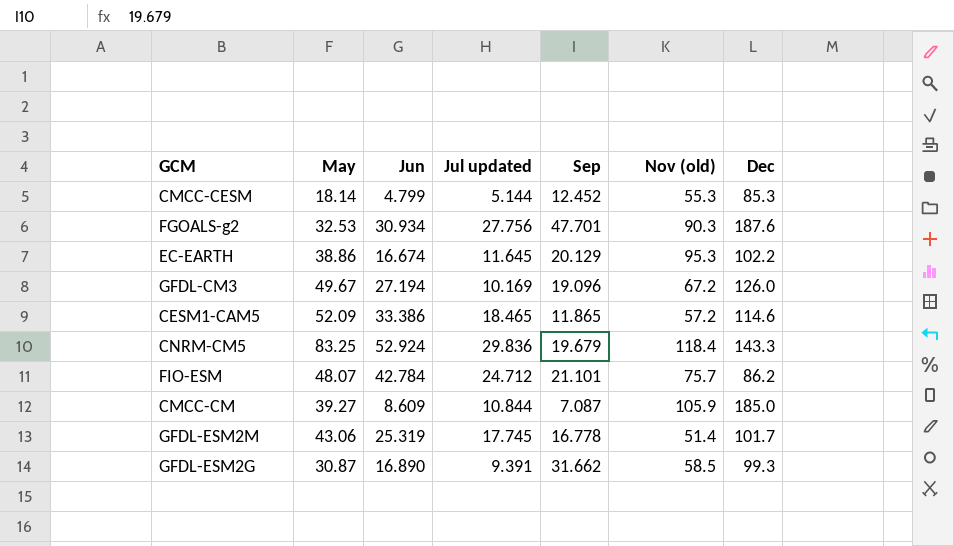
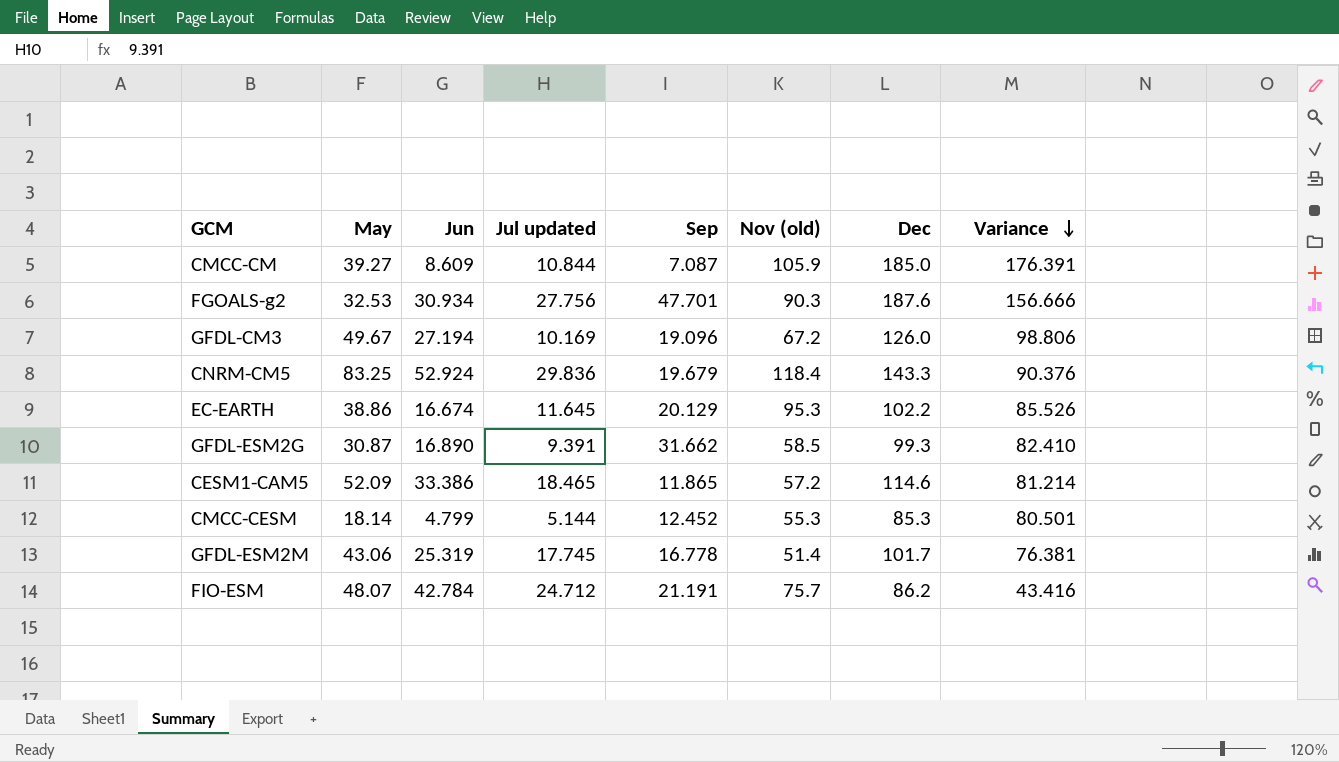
row order: none -> Variance descending
column Variance | formula: none -> [Dec] - [Jun]
FIO-ESM | Sep: 21.101 -> 21.191

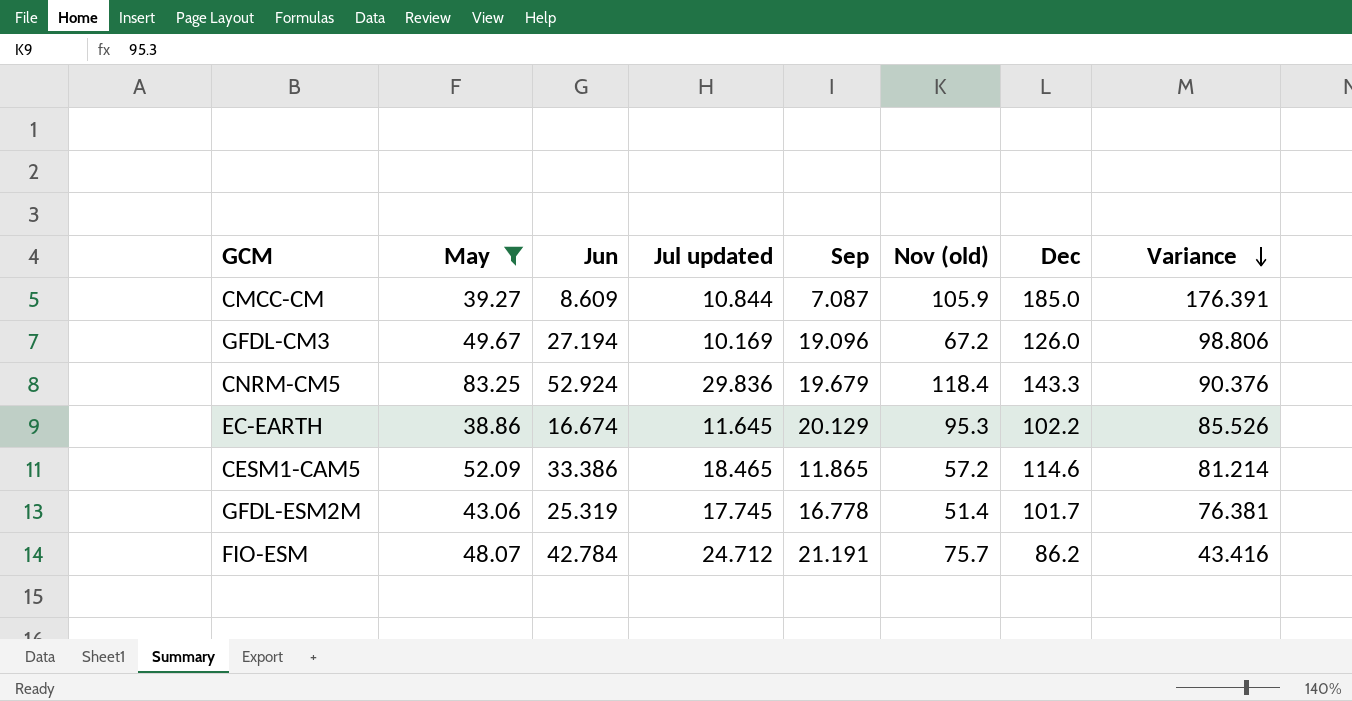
filter: none -> May >= 38.86

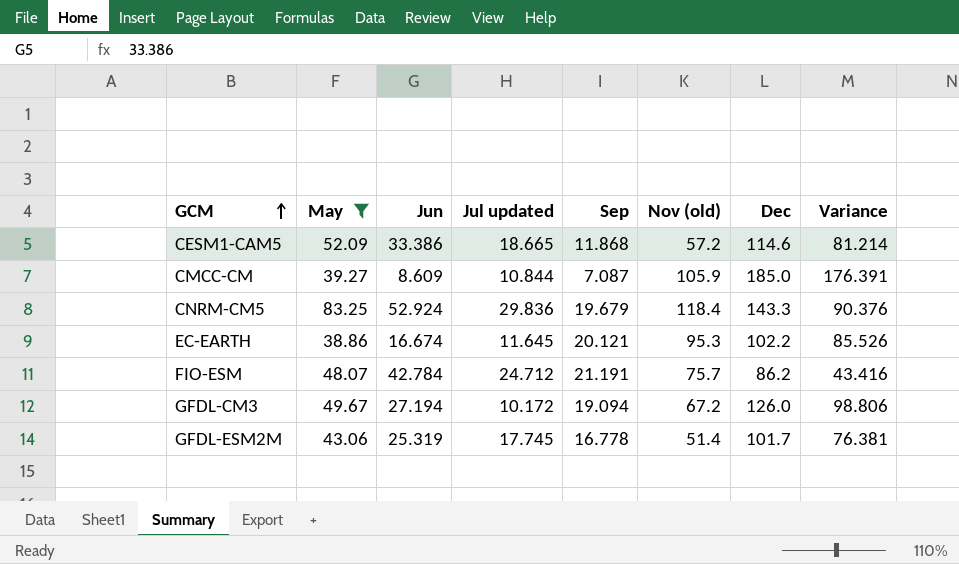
row order: Variance descending -> GCM ascending
CESM1-CAM5 | Jul updated: 18.465 -> 18.665
CESM1-CAM5 | Sep: 11.865 -> 11.868
EC-EARTH | Sep: 20.129 -> 20.121
GFDL-CM3 | Jul updated: 10.169 -> 10.172
GFDL-CM3 | Sep: 19.096 -> 19.094

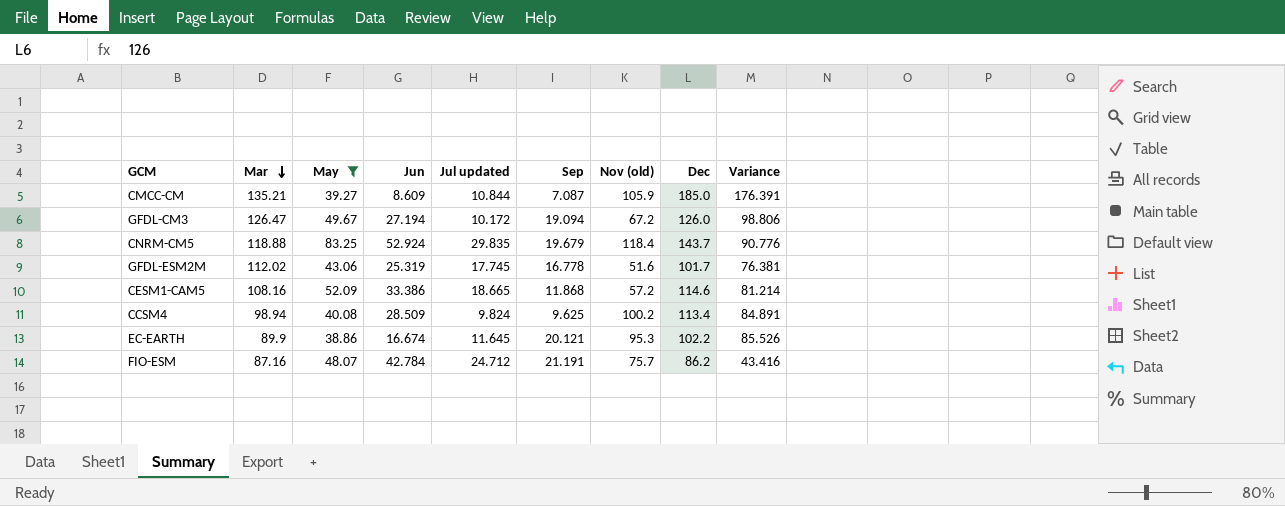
row order: GCM ascending -> Mar descending
column Mar | position: none -> 2
CNRM-CM5 | Jul updated: 29.836 -> 29.835
CNRM-CM5 | Dec: 143.3 -> 143.7
CNRM-CM5 | Variance: 90.376 -> 90.776
GFDL-ESM2M | Nov (old): 51.4 -> 51.6
row CCSM4: none -> 98.94 | 40.08 | 28.509 | 9.824 | 9.625 | 100.2 | 113.4 | 84.891

